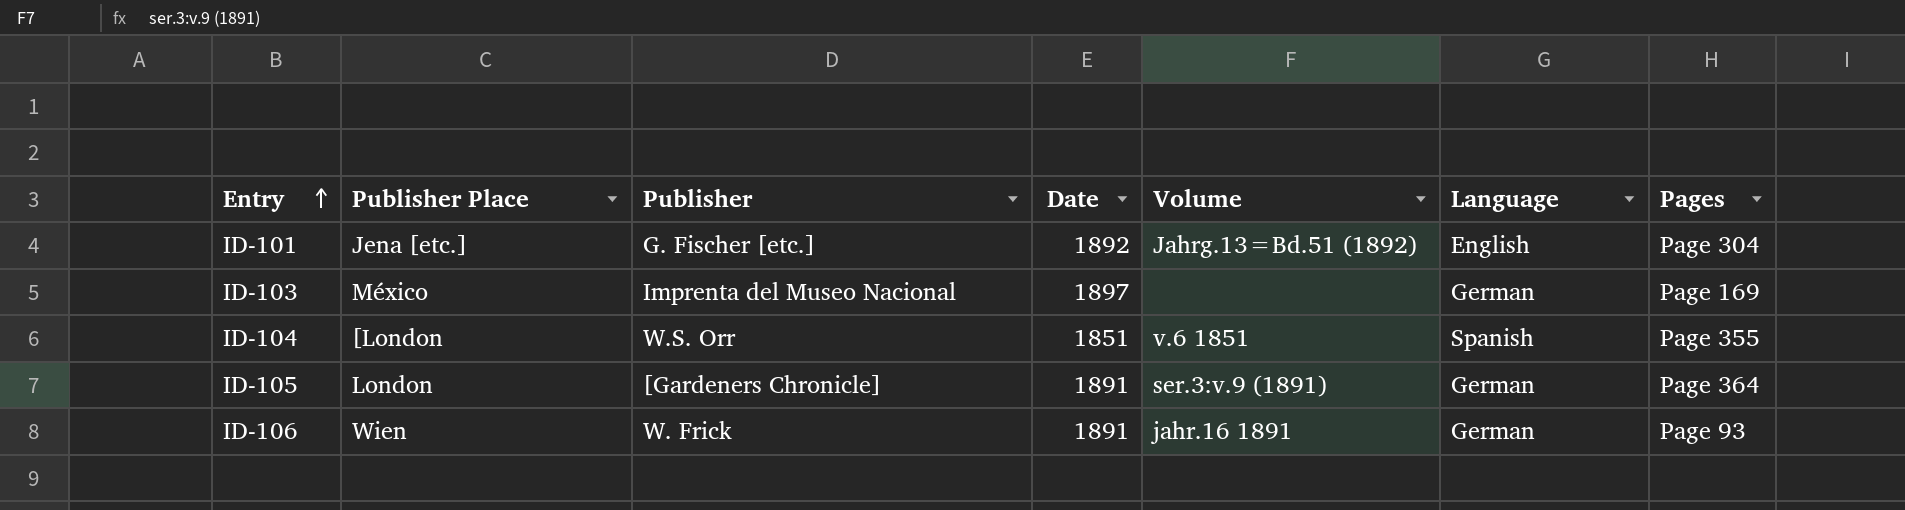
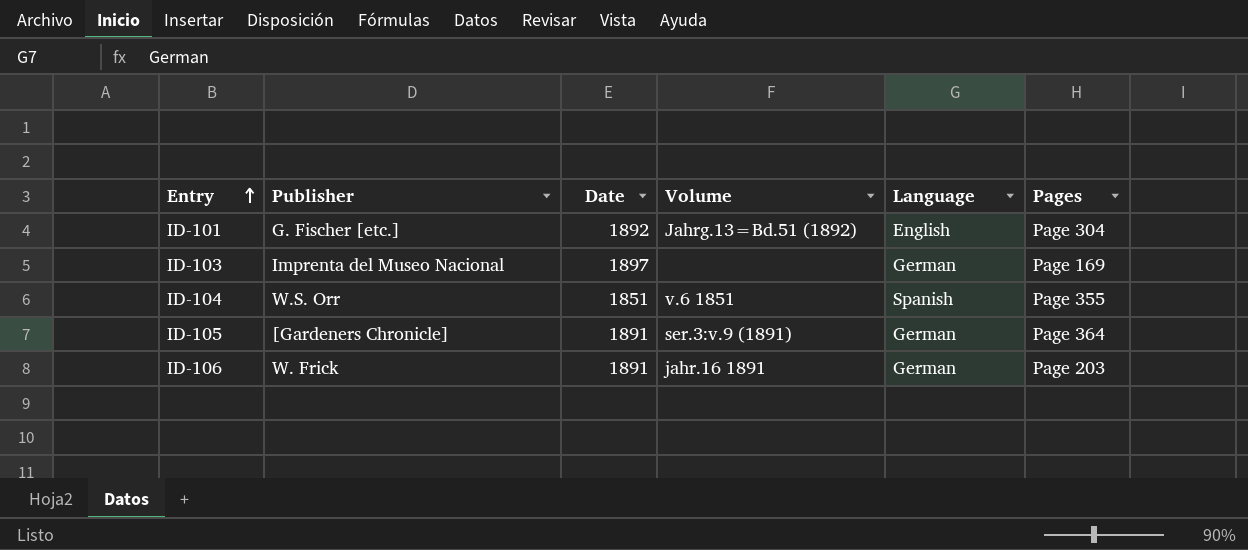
column Publisher Place | position: 2 -> none
ID-106 | Pages: Page 93 -> Page 203

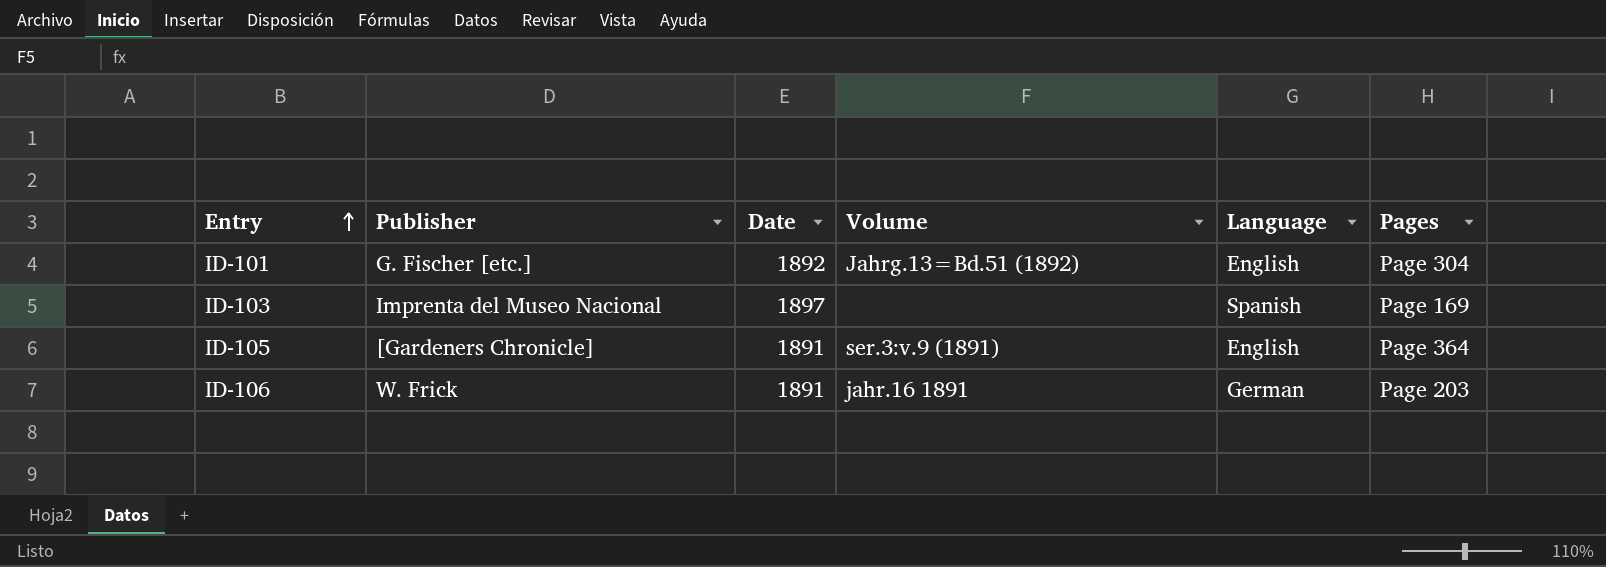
row ID-104: W.S. Orr | 1851 | v.6 1851 | Spanish | Page 355 -> none
ID-103 | Language: German -> Spanish
ID-105 | Language: German -> English

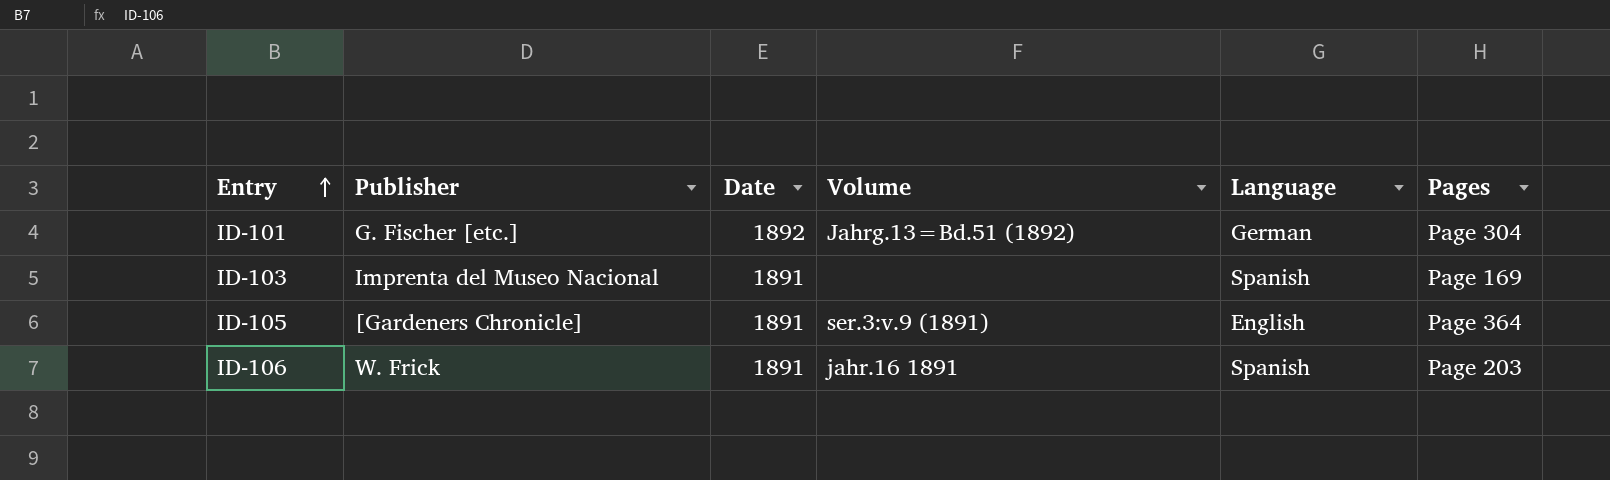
ID-101 | Language: English -> German
ID-103 | Date: 1897 -> 1891
ID-106 | Language: German -> Spanish

